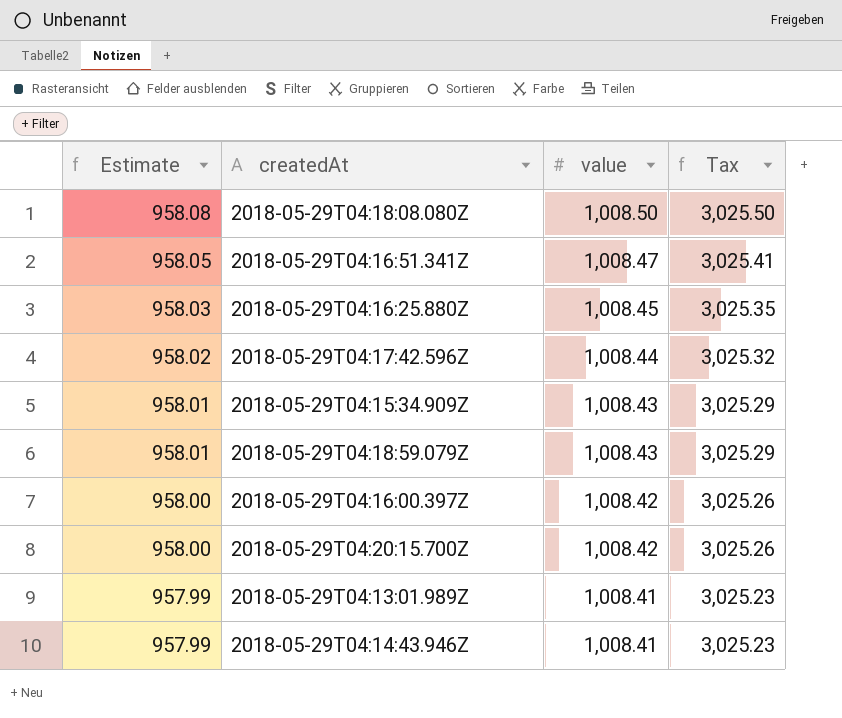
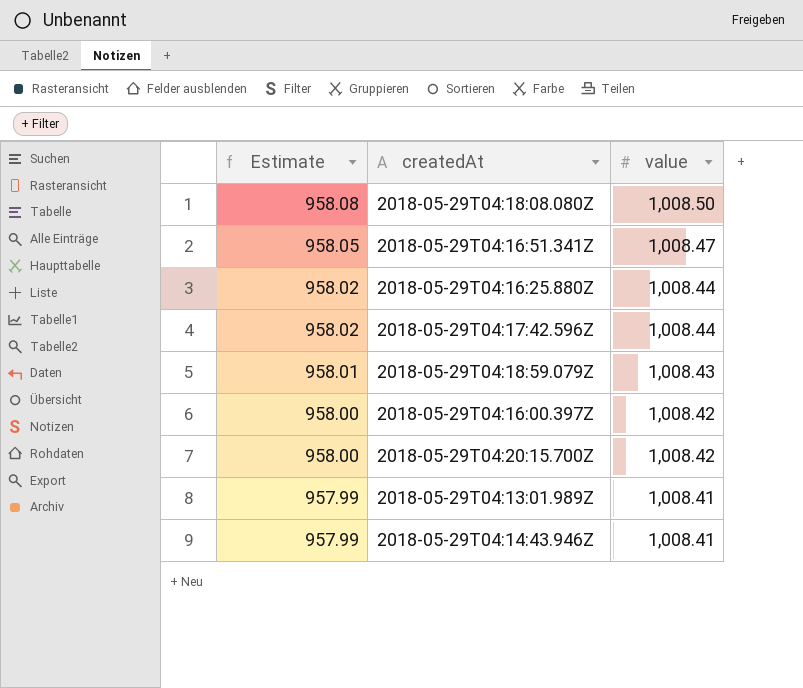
column Tax | formula: [value] * 3 -> none
row 2018-05-29T04:15:34.909Z: 958.01 | 1,008.43 | 3,025.29 -> none
2018-05-29T04:16:25.880Z | Estimate: 958.03 -> 958.02
2018-05-29T04:16:25.880Z | value: 1,008.45 -> 1,008.44

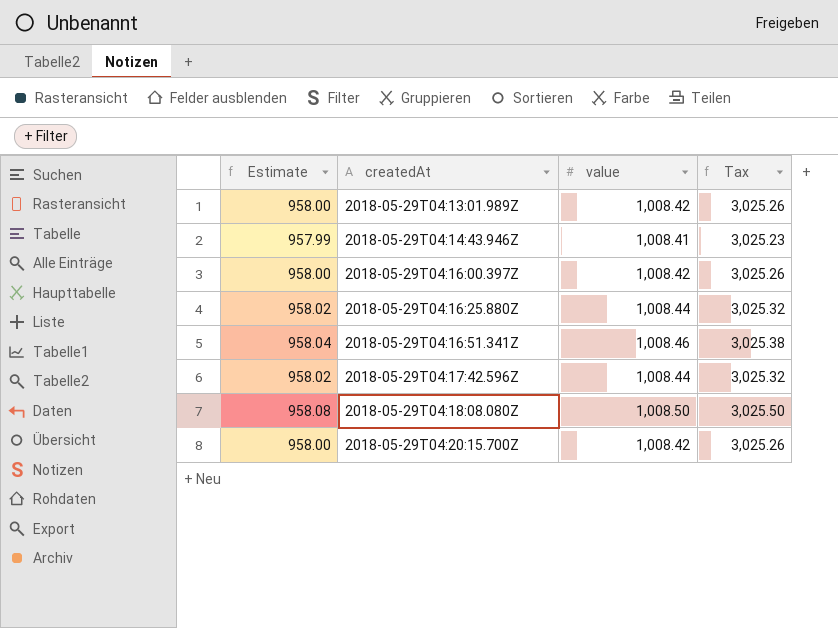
row order: Estimate descending -> createdAt ascending
column Tax | formula: none -> [value] * 3
row 2018-05-29T04:18:59.079Z: 958.01 | 1,008.43 -> none
2018-05-29T04:13:01.989Z | Estimate: 957.99 -> 958.00
2018-05-29T04:13:01.989Z | value: 1,008.41 -> 1,008.42
2018-05-29T04:16:51.341Z | Estimate: 958.05 -> 958.04
2018-05-29T04:16:51.341Z | value: 1,008.47 -> 1,008.46

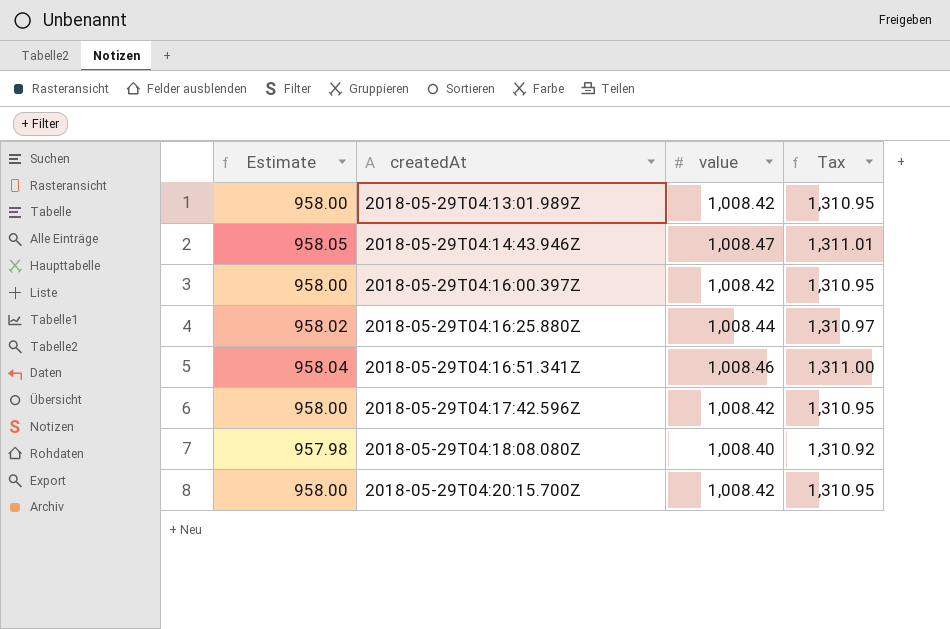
column Tax | formula: [value] * 3 -> [value] * 1.3
2018-05-29T04:14:43.946Z | Estimate: 957.99 -> 958.05
2018-05-29T04:14:43.946Z | value: 1,008.41 -> 1,008.47
2018-05-29T04:17:42.596Z | Estimate: 958.02 -> 958.00
2018-05-29T04:17:42.596Z | value: 1,008.44 -> 1,008.42
2018-05-29T04:18:08.080Z | Estimate: 958.08 -> 957.98
2018-05-29T04:18:08.080Z | value: 1,008.50 -> 1,008.40

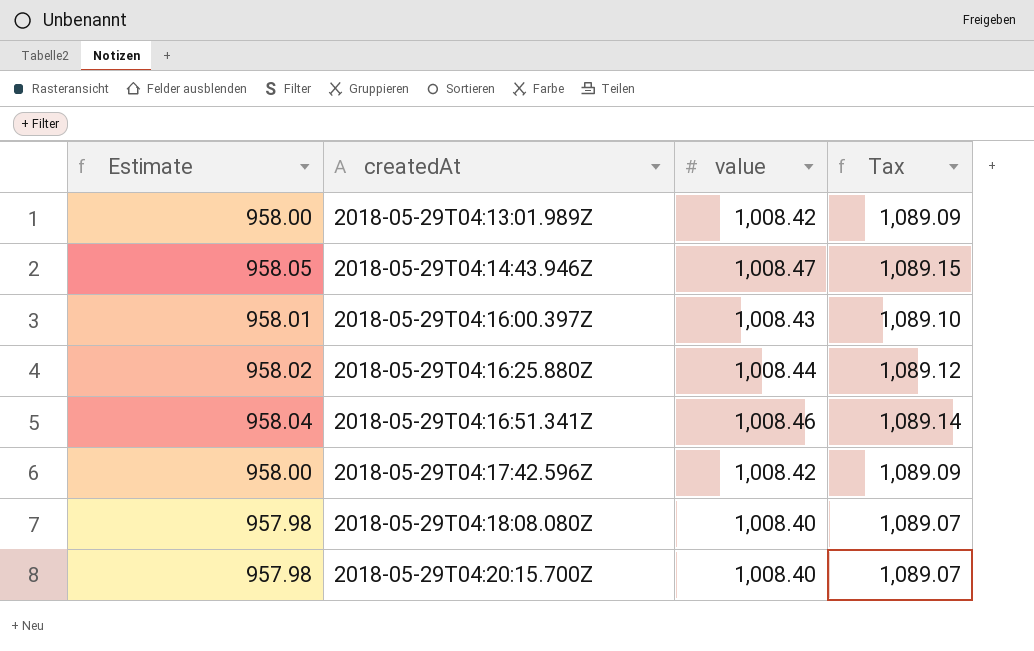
column Tax | formula: [value] * 1.3 -> [value] * 1.08
2018-05-29T04:16:00.397Z | Estimate: 958.00 -> 958.01
2018-05-29T04:16:00.397Z | value: 1,008.42 -> 1,008.43
2018-05-29T04:20:15.700Z | Estimate: 958.00 -> 957.98
2018-05-29T04:20:15.700Z | value: 1,008.42 -> 1,008.40

